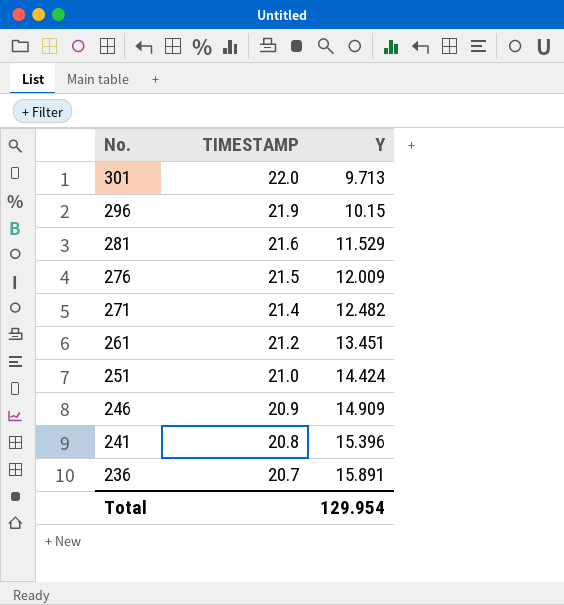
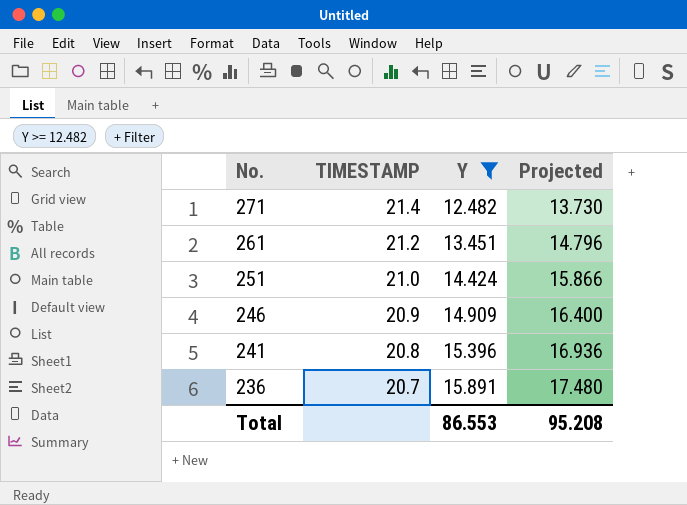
filter: none -> Y >= 12.482
column Projected | formula: none -> [Y] * 1.1
Total | Y: 129.954 -> 86.553

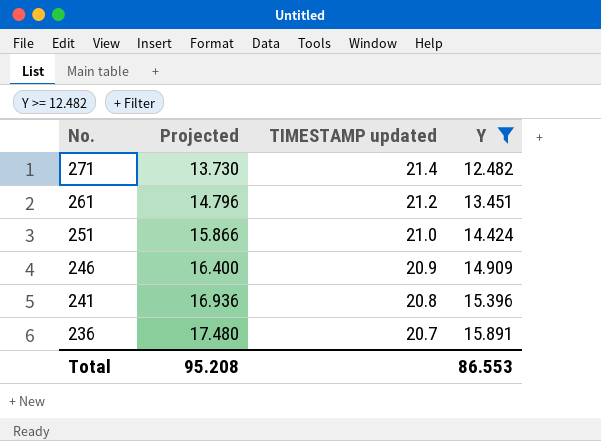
column Projected | position: 4 -> 2
column name: TIMESTAMP -> TIMESTAMP updated

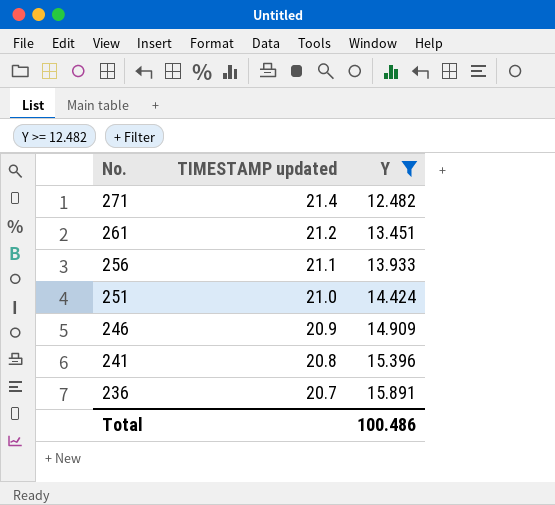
column Projected | formula: [Y] * 1.1 -> none
row 256: none -> 21.1 | 13.933
Total | Y: 86.553 -> 100.486

